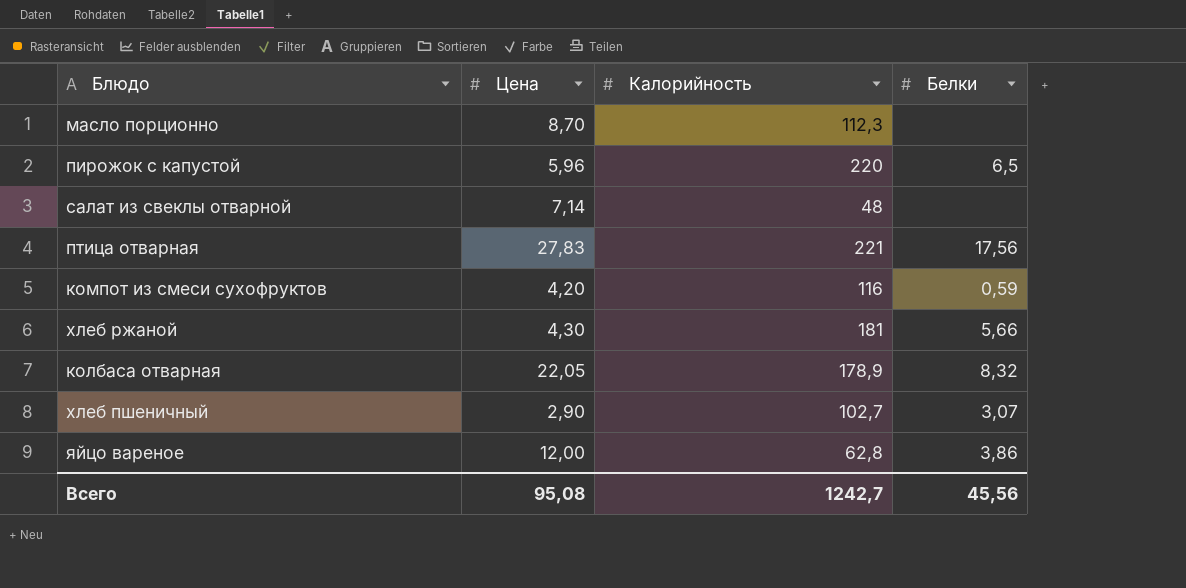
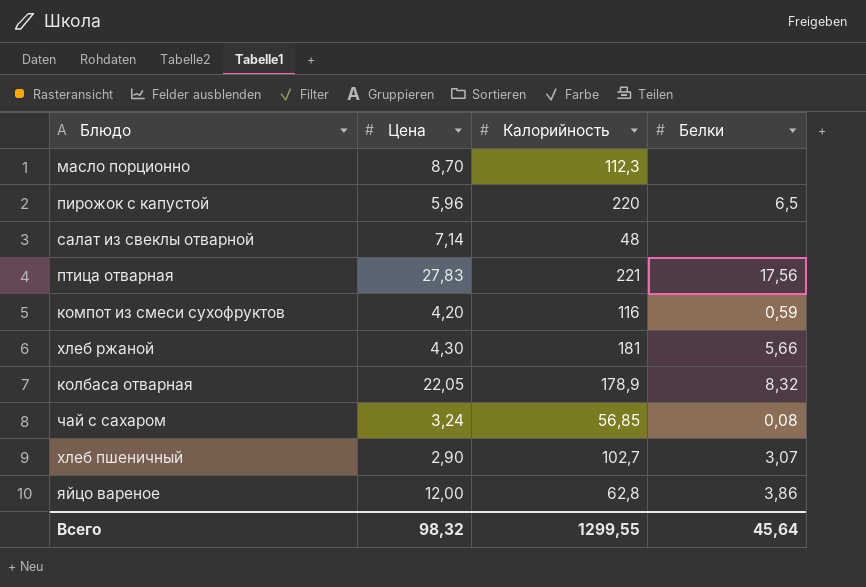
row чай с сахаром: none -> 3,24 | 56,85 | 0,08
Всего | Цена: 95,08 -> 98,32
Всего | Калорийность: 1242,7 -> 1299,55
Всего | Белки: 45,56 -> 45,64

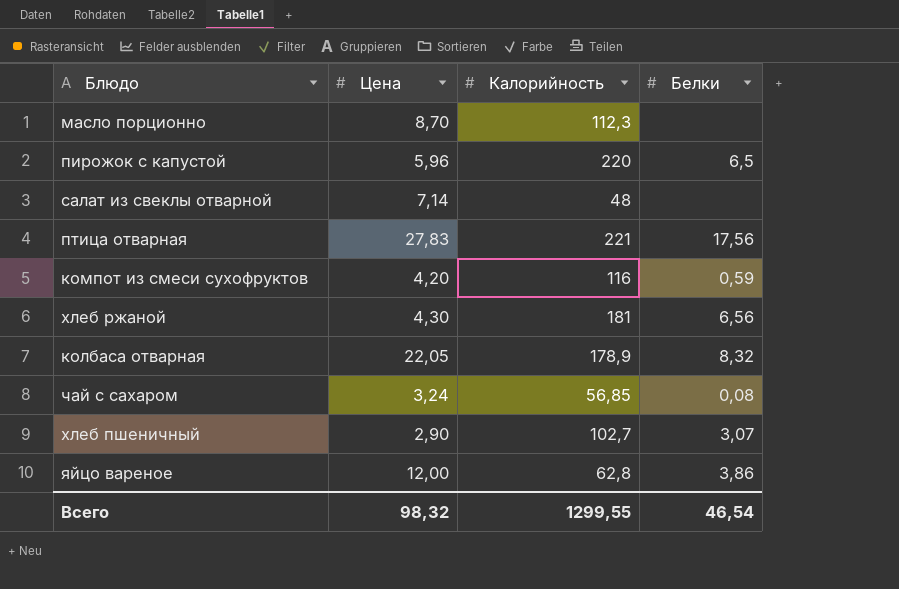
хлеб ржаной | Белки: 5,66 -> 6,56
Всего | Белки: 45,64 -> 46,54

